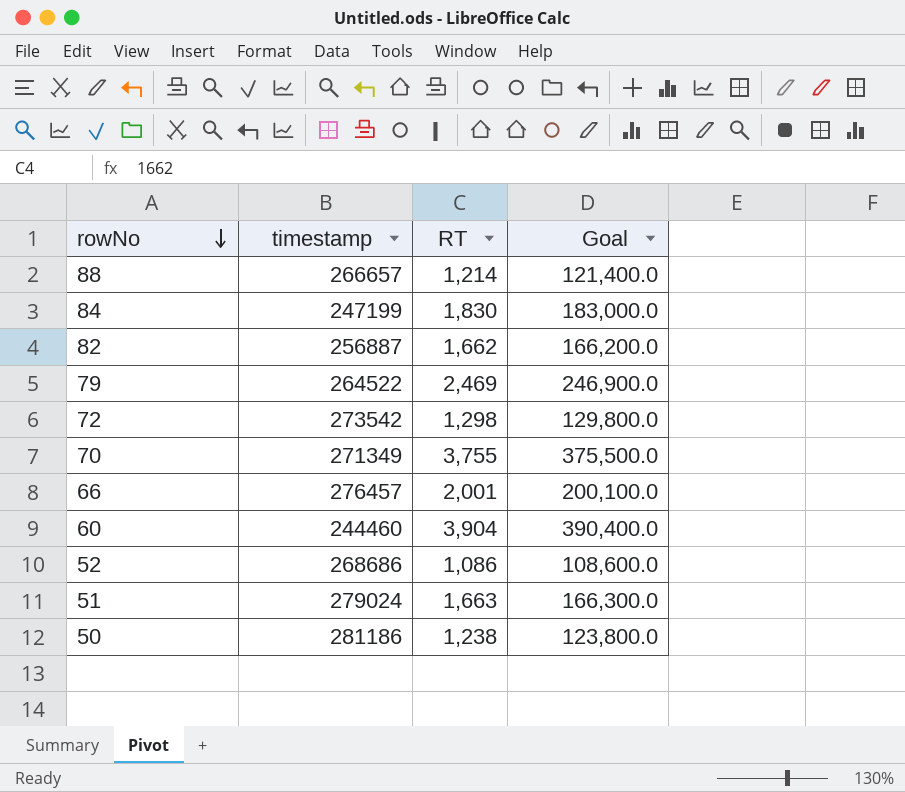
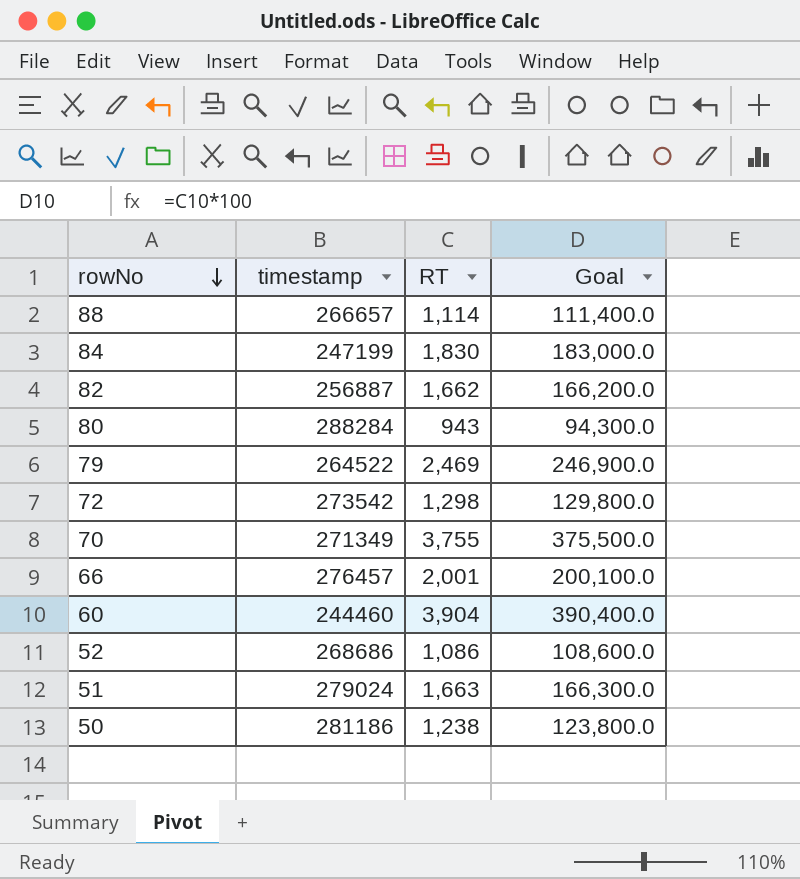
88 | RT: 1,214 -> 1,114
88 | Goal: 121,400.0 -> 111,400.0
row 80: none -> 288284 | 943 | 94,300.0

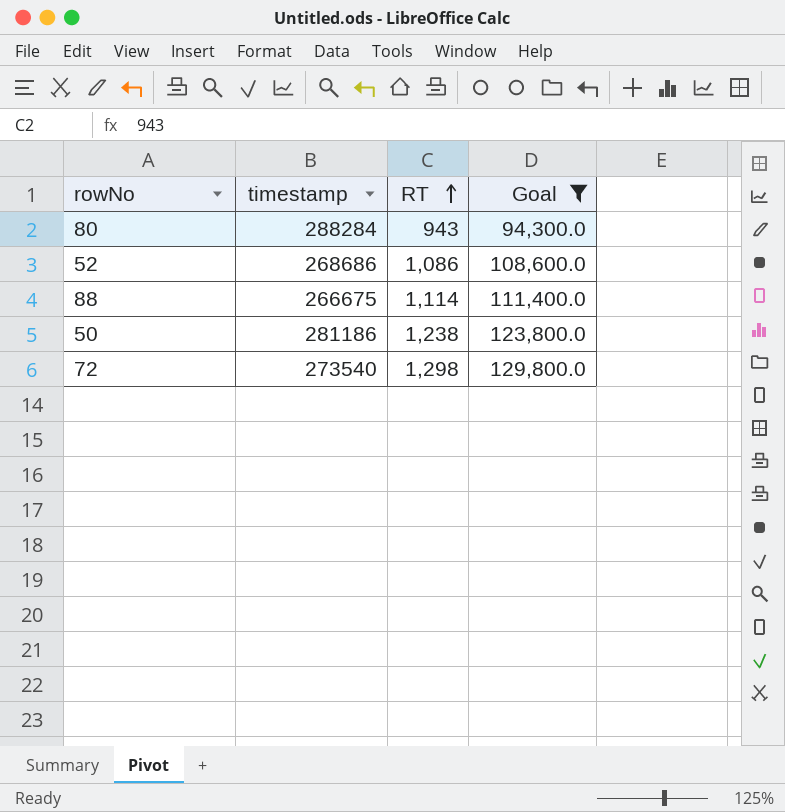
filter: none -> Goal <= 129,800.0
row order: rowNo descending -> RT ascending
88 | timestamp: 266657 -> 266675
72 | timestamp: 273542 -> 273540

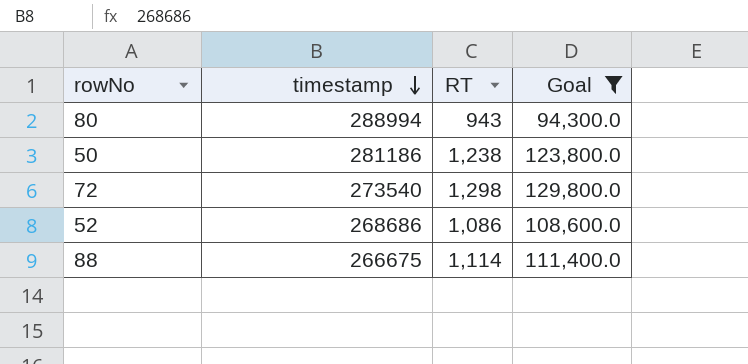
row order: RT ascending -> timestamp descending
80 | timestamp: 288284 -> 288994

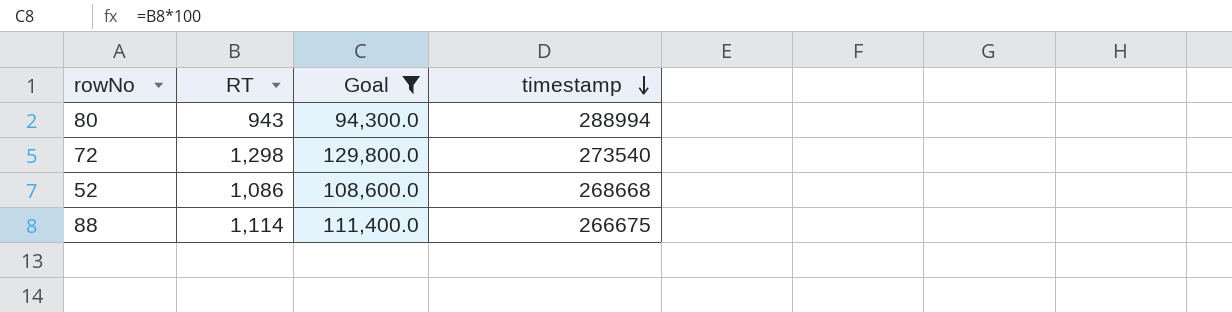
column timestamp | position: 2 -> 4
row 50: 281186 | 1,238 | 123,800.0 -> none
52 | timestamp: 268686 -> 268668

